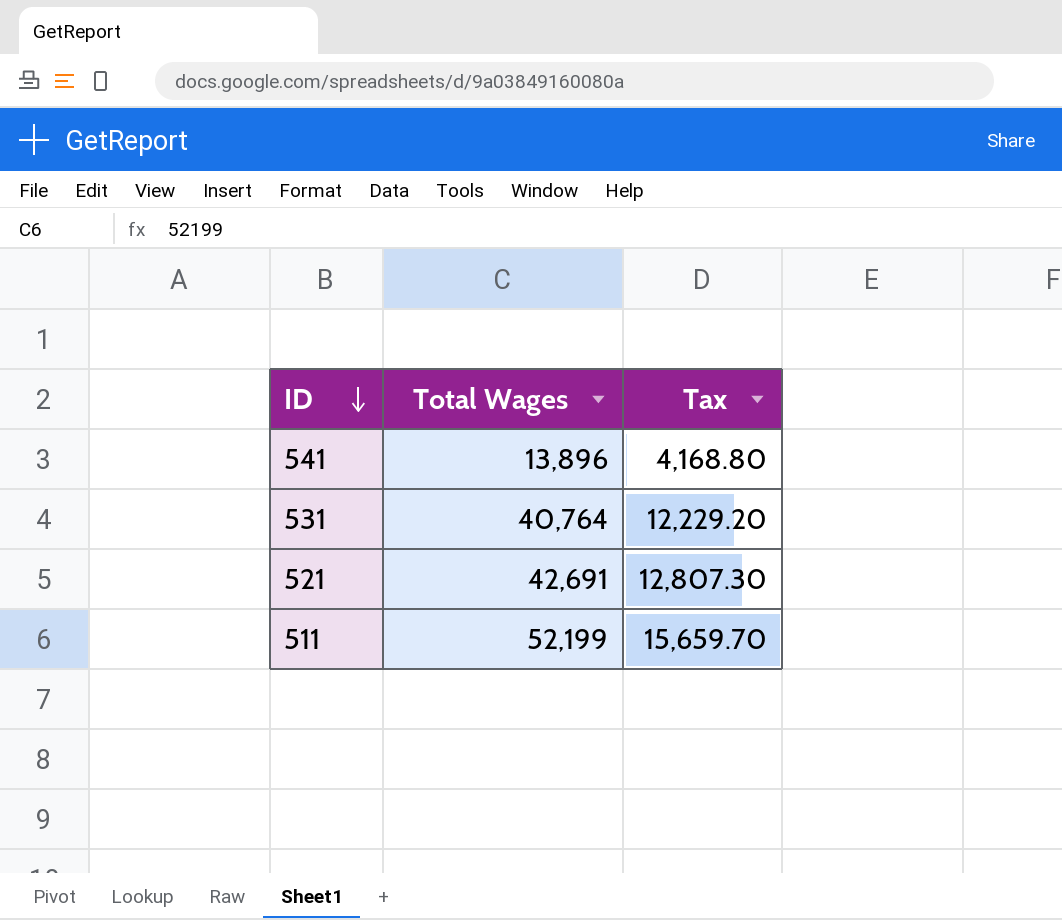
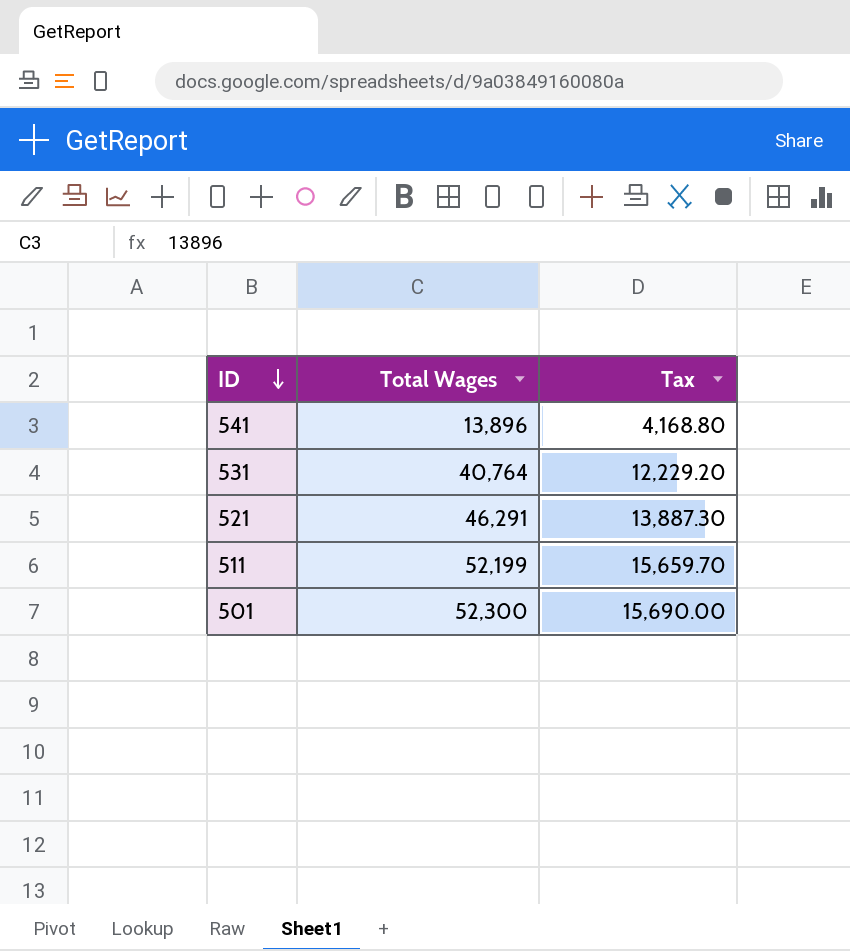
521 | Total Wages: 42,691 -> 46,291
521 | Tax: 12,807.30 -> 13,887.30
row 501: none -> 52,300 | 15,690.00

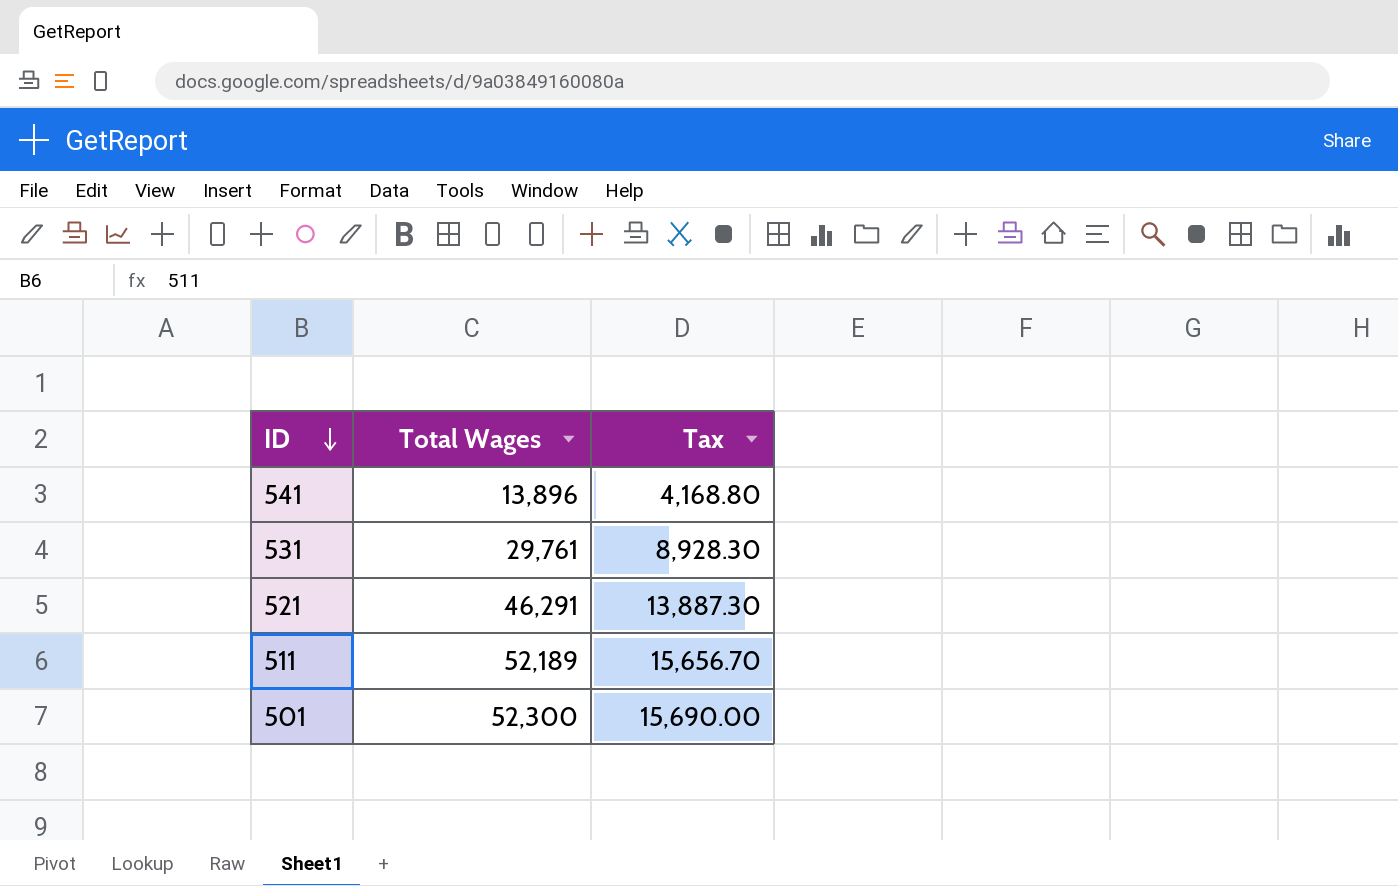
531 | Total Wages: 40,764 -> 29,761
531 | Tax: 12,229.20 -> 8,928.30
511 | Total Wages: 52,199 -> 52,189
511 | Tax: 15,659.70 -> 15,656.70

